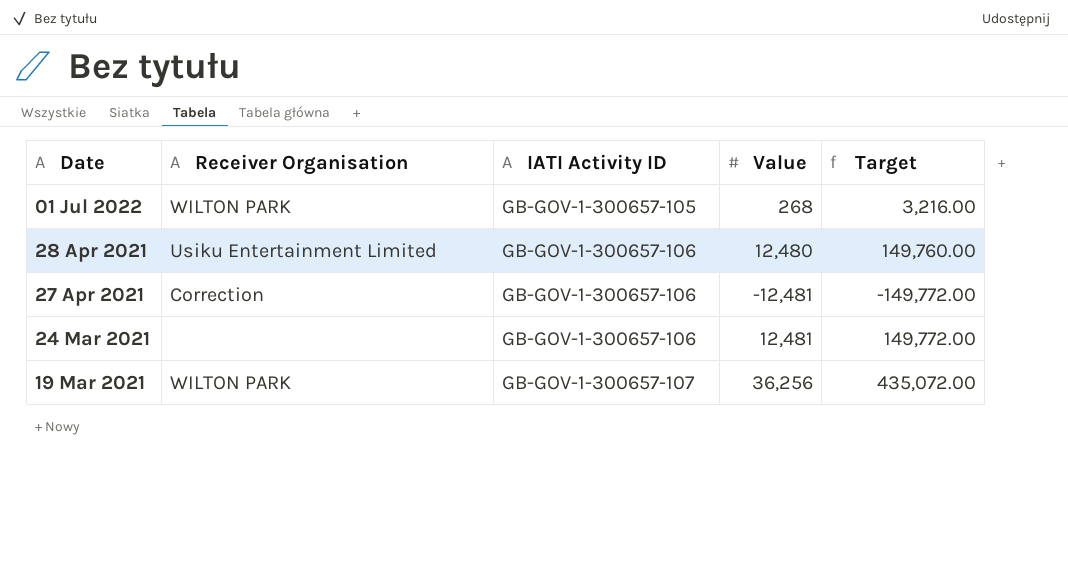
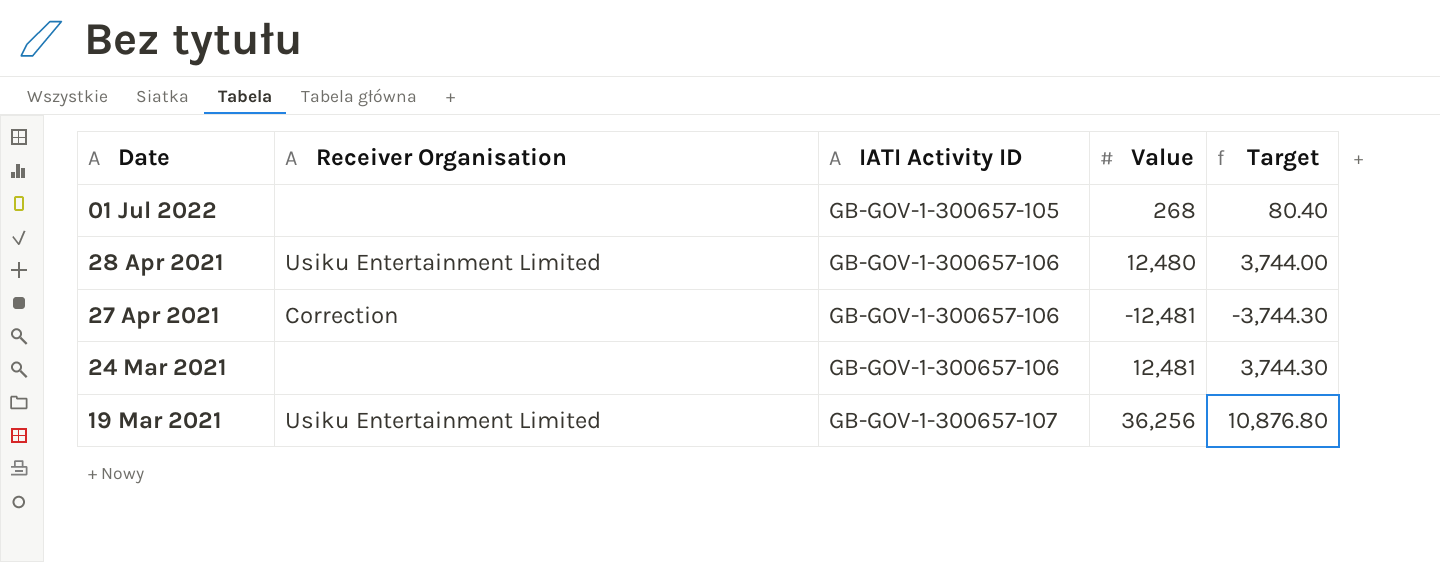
column Target | formula: [Value] * 12 -> [Value] * 0.3
01 Jul 2022 | Receiver Organisation: WILTON PARK -> none
19 Mar 2021 | Receiver Organisation: WILTON PARK -> Usiku Entertainment Limited

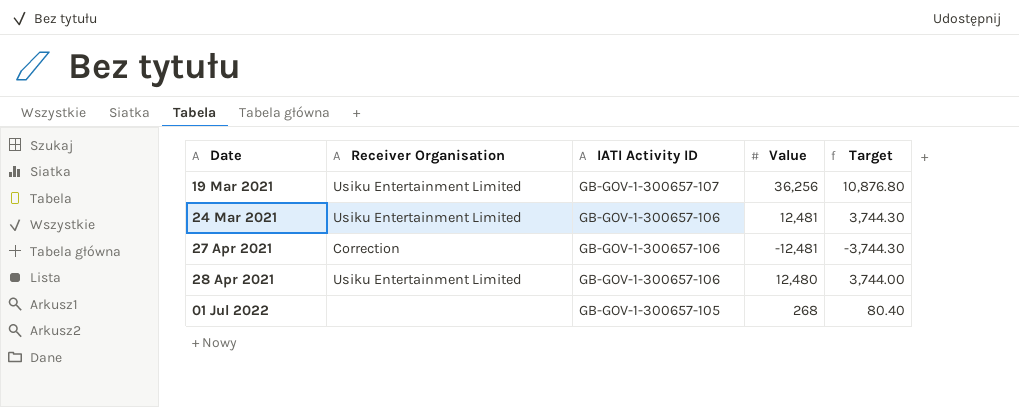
row order: Date descending -> Date ascending
24 Mar 2021 | Receiver Organisation: none -> Usiku Entertainment Limited

